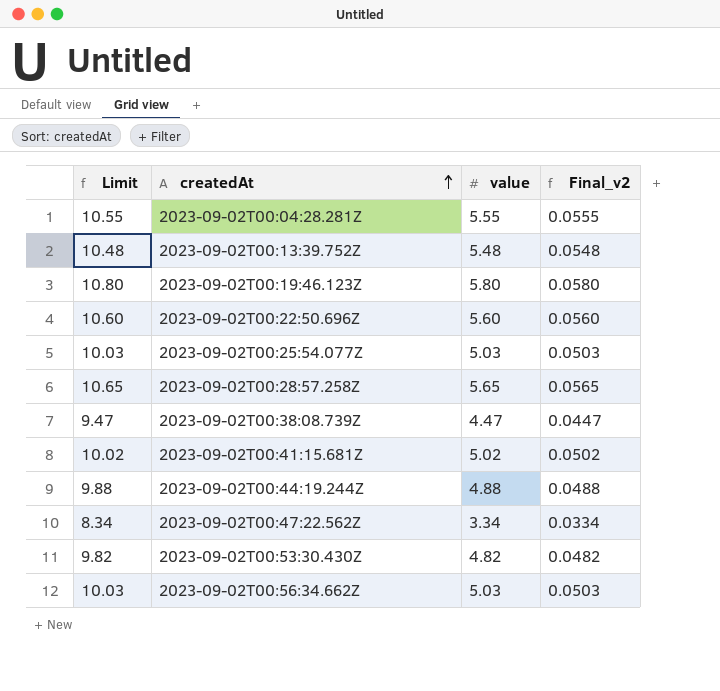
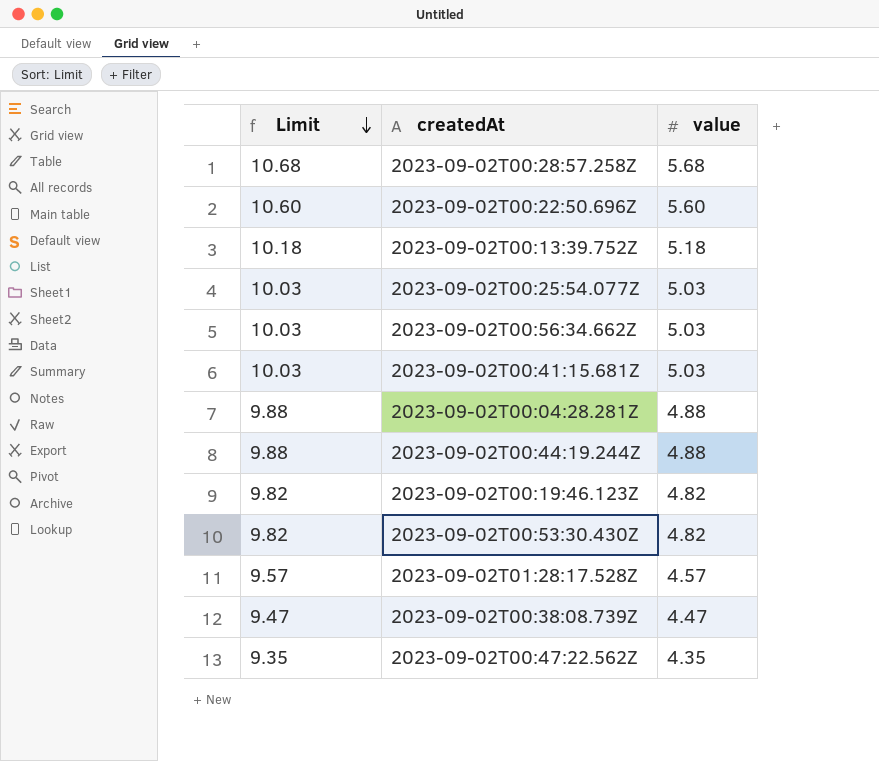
row order: createdAt ascending -> Limit descending
column Final_v2 | formula: [value] * 0.01 -> none
2023-09-02T00:28:57.258Z | Limit: 10.65 -> 10.68
2023-09-02T00:28:57.258Z | value: 5.65 -> 5.68
2023-09-02T00:13:39.752Z | Limit: 10.48 -> 10.18
2023-09-02T00:13:39.752Z | value: 5.48 -> 5.18
2023-09-02T00:41:15.681Z | Limit: 10.02 -> 10.03
2023-09-02T00:41:15.681Z | value: 5.02 -> 5.03
2023-09-02T00:04:28.281Z | Limit: 10.55 -> 9.88
2023-09-02T00:04:28.281Z | value: 5.55 -> 4.88
2023-09-02T00:19:46.123Z | Limit: 10.80 -> 9.82
2023-09-02T00:19:46.123Z | value: 5.80 -> 4.82
row 2023-09-02T01:28:17.528Z: none -> 9.57 | 4.57
2023-09-02T00:47:22.562Z | Limit: 8.34 -> 9.35
2023-09-02T00:47:22.562Z | value: 3.34 -> 4.35

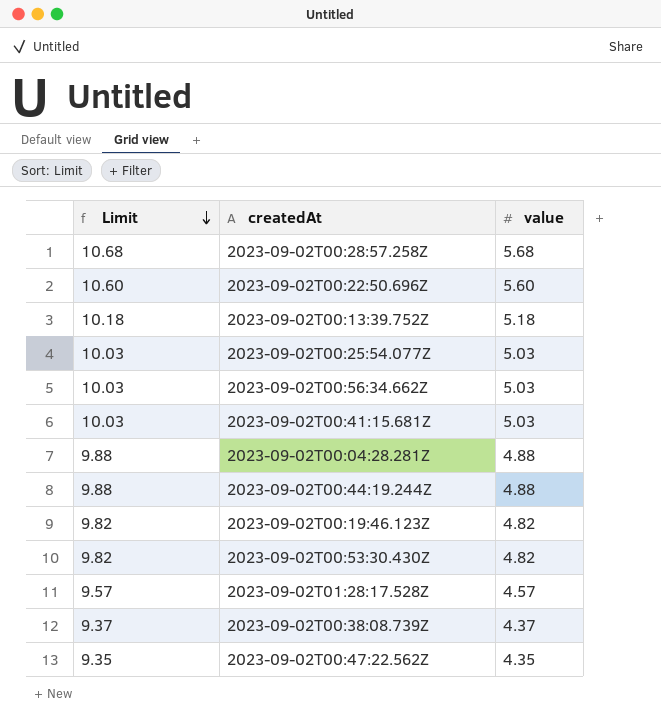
2023-09-02T00:38:08.739Z | Limit: 9.47 -> 9.37
2023-09-02T00:38:08.739Z | value: 4.47 -> 4.37

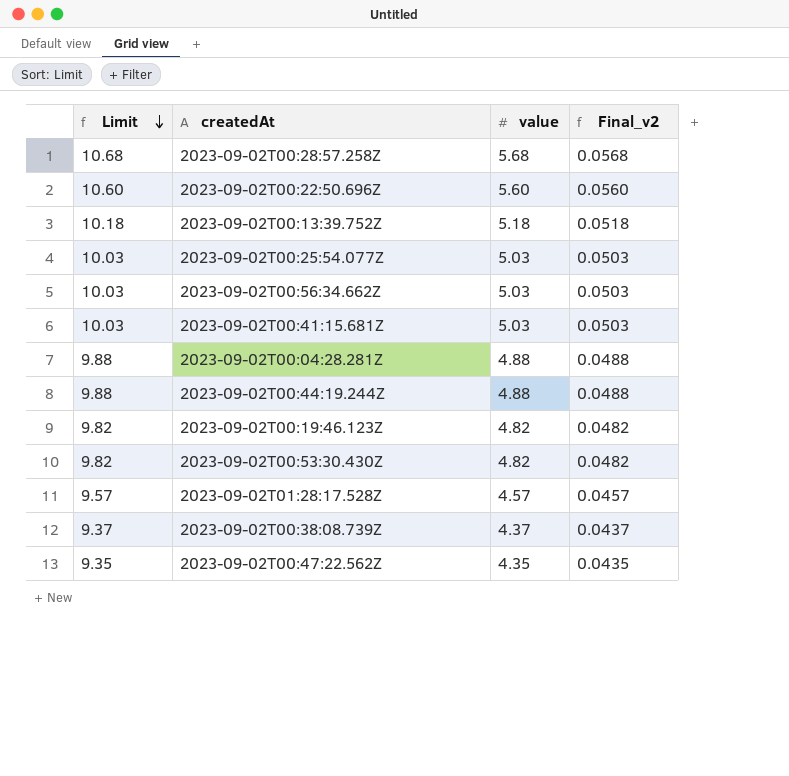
column Final_v2 | formula: none -> [value] * 0.01

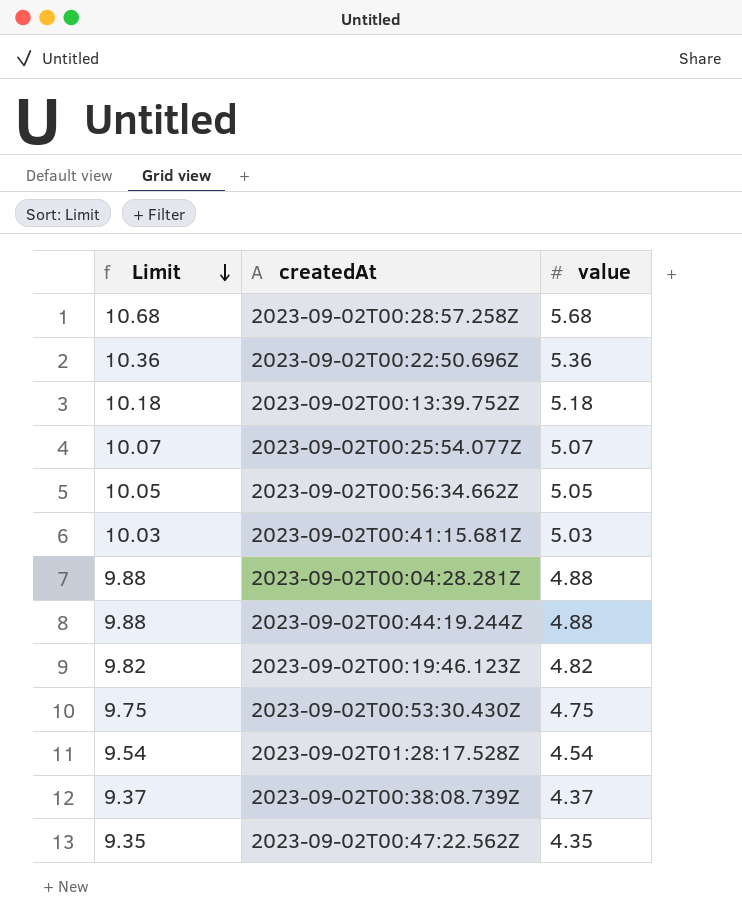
column Final_v2 | formula: [value] * 0.01 -> none
2023-09-02T00:22:50.696Z | Limit: 10.60 -> 10.36
2023-09-02T00:22:50.696Z | value: 5.60 -> 5.36
2023-09-02T00:25:54.077Z | Limit: 10.03 -> 10.07
2023-09-02T00:25:54.077Z | value: 5.03 -> 5.07
2023-09-02T00:56:34.662Z | Limit: 10.03 -> 10.05
2023-09-02T00:56:34.662Z | value: 5.03 -> 5.05
2023-09-02T00:53:30.430Z | Limit: 9.82 -> 9.75
2023-09-02T00:53:30.430Z | value: 4.82 -> 4.75
2023-09-02T01:28:17.528Z | Limit: 9.57 -> 9.54
2023-09-02T01:28:17.528Z | value: 4.57 -> 4.54

